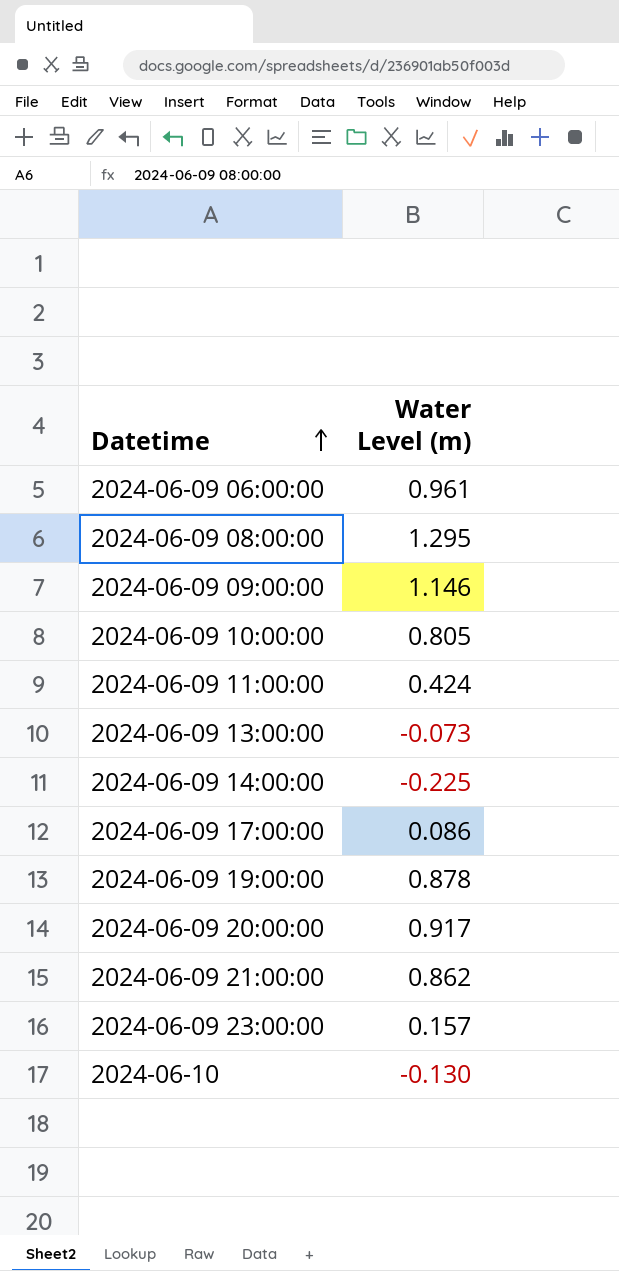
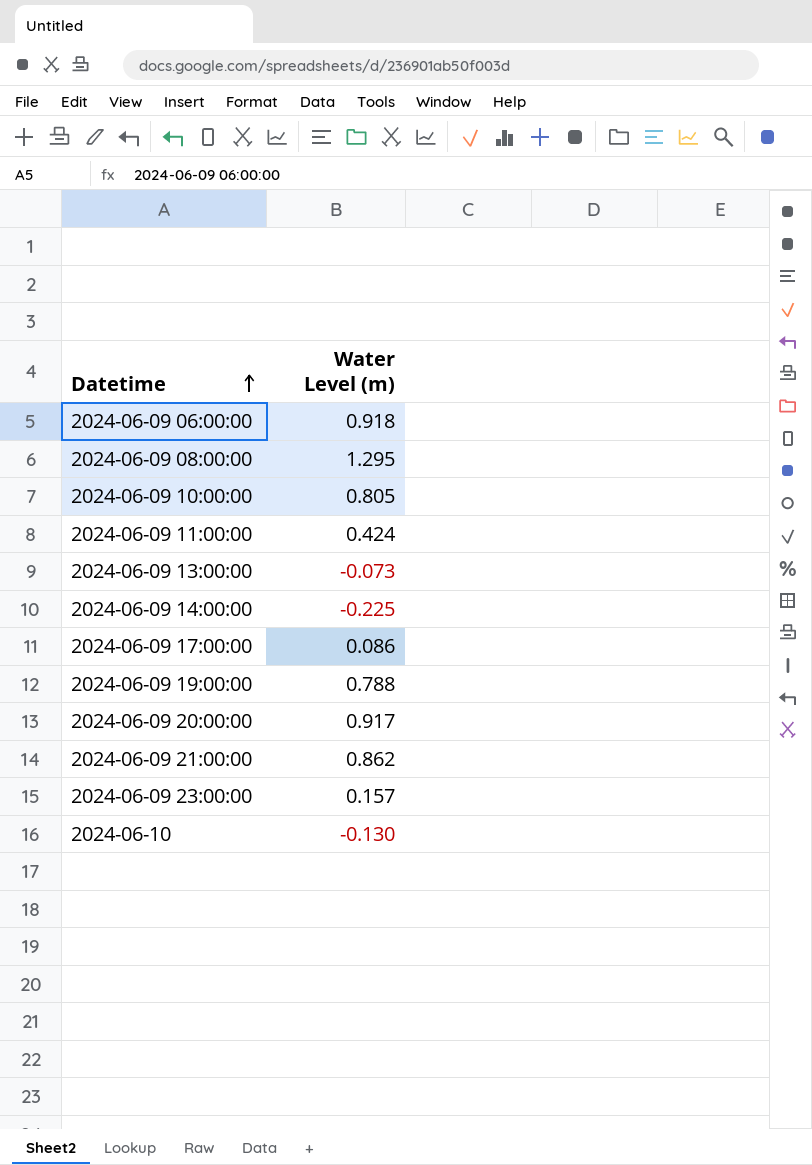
row 2024-06-09 09:00:00: 1.146 -> none
2024-06-09 06:00:00 | Water Level (m): 0.961 -> 0.918
2024-06-09 19:00:00 | Water Level (m): 0.878 -> 0.788

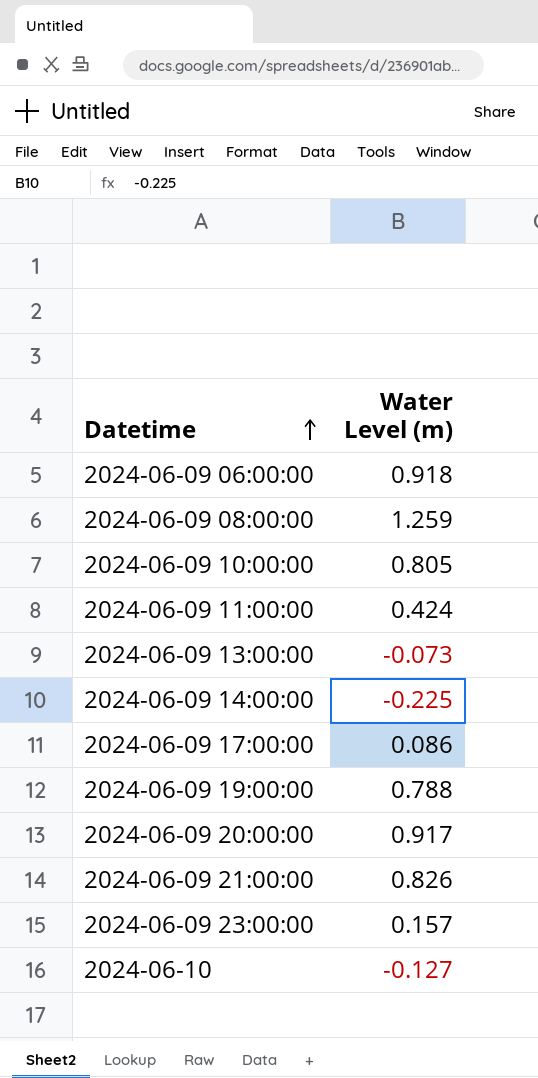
2024-06-09 08:00:00 | Water Level (m): 1.295 -> 1.259
2024-06-09 21:00:00 | Water Level (m): 0.862 -> 0.826
2024-06-10 | Water Level (m): -0.130 -> -0.127

